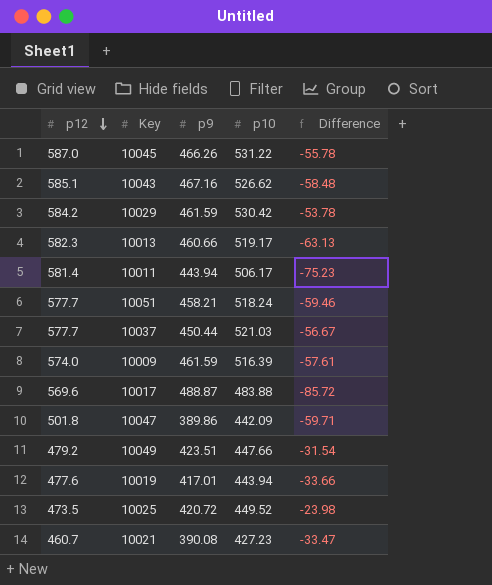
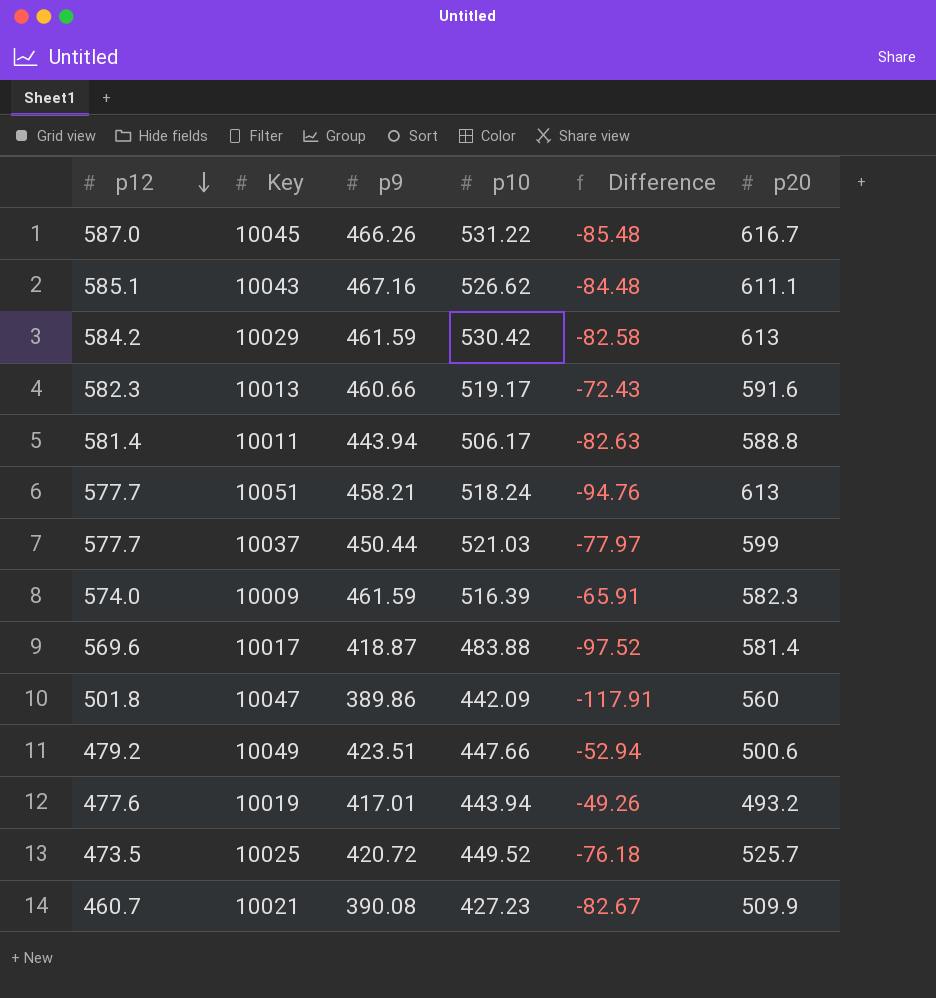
column Difference | formula: [p10] - [p12] -> [p10] - [p20]
column p20 | position: none -> 6
10017 | p9: 488.87 -> 418.87

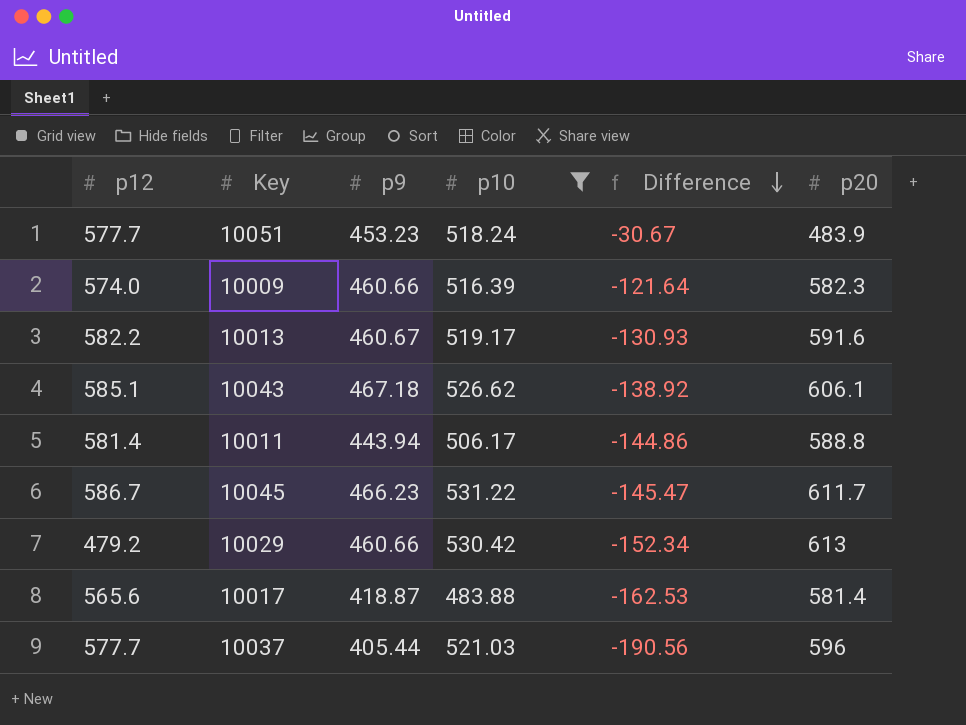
filter: none -> p10 >= 483.88
row order: p12 descending -> Difference descending
column Difference | formula: [p10] - [p20] -> [p9] - [p20]
10051 | p9: 458.21 -> 453.23
10051 | p20: 613 -> 483.9
10009 | p9: 461.59 -> 460.66
10013 | p12: 582.3 -> 582.2
10013 | p9: 460.66 -> 460.67
10043 | p9: 467.16 -> 467.18
10043 | p20: 611.1 -> 606.1
10045 | p12: 587.0 -> 586.7
10045 | p9: 466.26 -> 466.23
10045 | p20: 616.7 -> 611.7
10029 | p12: 584.2 -> 479.2
10029 | p9: 461.59 -> 460.66
10017 | p12: 569.6 -> 565.6
10037 | p9: 450.44 -> 405.44
10037 | p20: 599 -> 596

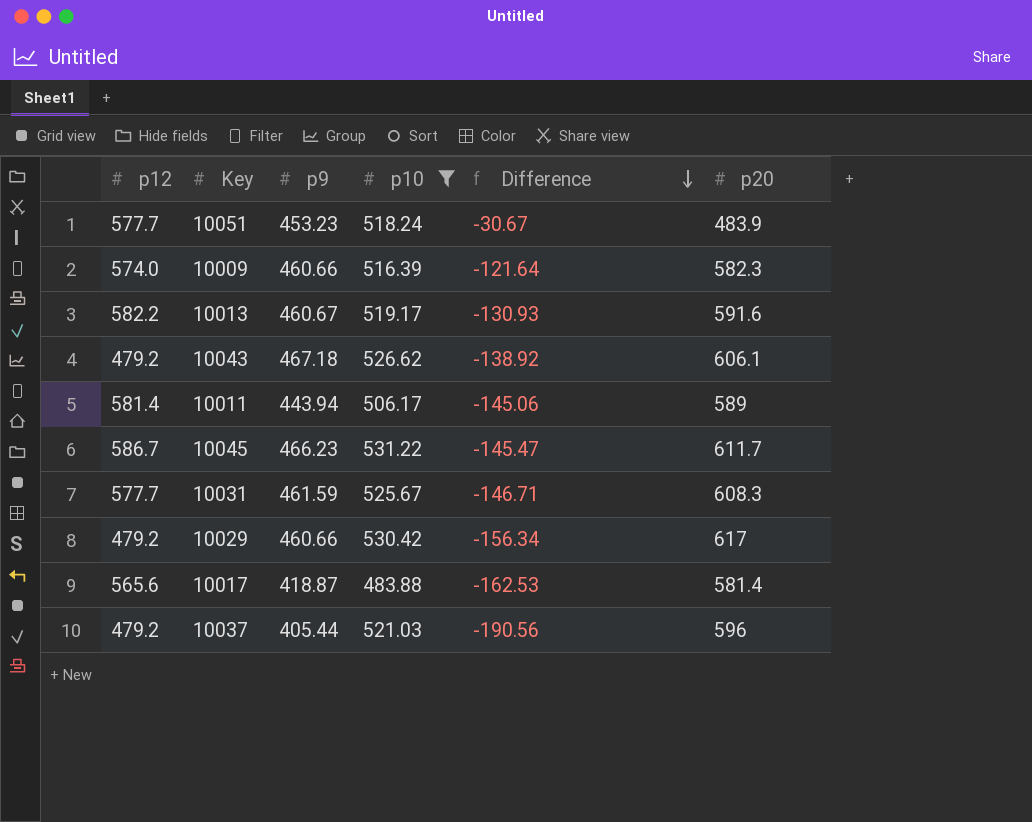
10043 | p12: 585.1 -> 479.2
10011 | Difference: -144.86 -> -145.06
10011 | p20: 588.8 -> 589
row 10031: none -> 577.7 | 461.59 | 525.67 | -146.71 | 608.3
10029 | Difference: -152.34 -> -156.34
10029 | p20: 613 -> 617
10037 | p12: 577.7 -> 479.2

